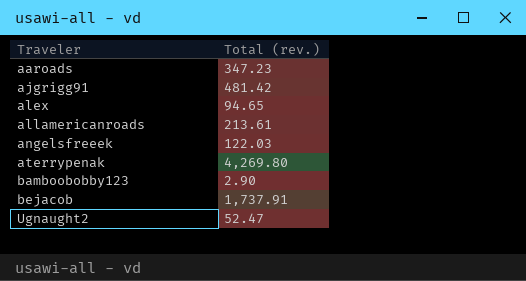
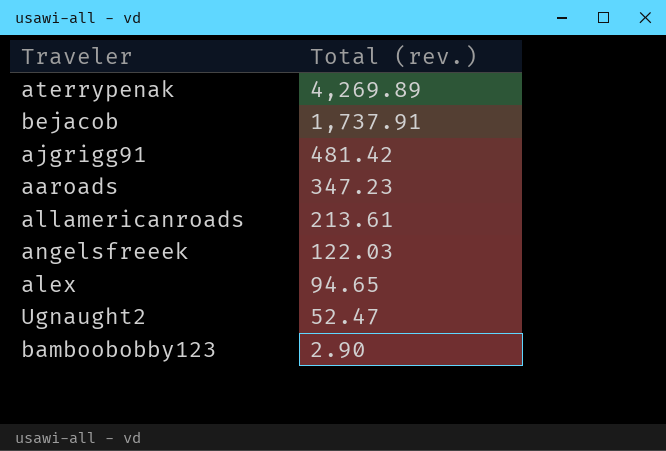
row order: Traveler ascending -> Total (rev.) descending
aterrypenak | Total (rev.): 4,269.80 -> 4,269.89

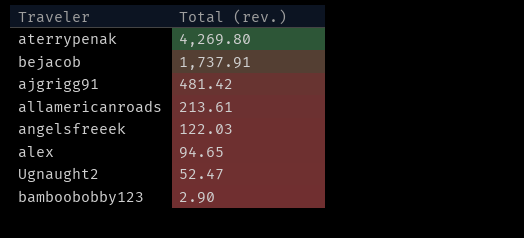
row aaroads: 347.23 -> none
aterrypenak | Total (rev.): 4,269.89 -> 4,269.80

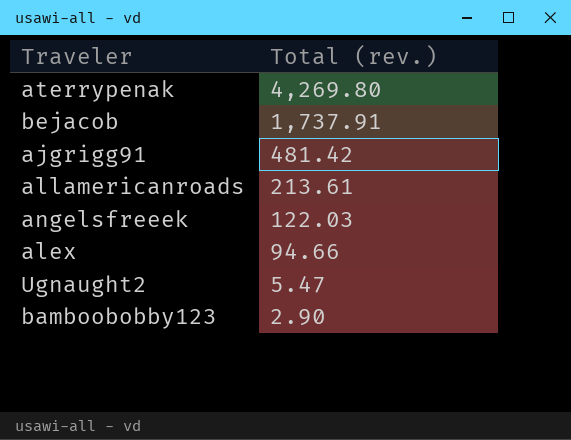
alex | Total (rev.): 94.65 -> 94.66
Ugnaught2 | Total (rev.): 52.47 -> 5.47

